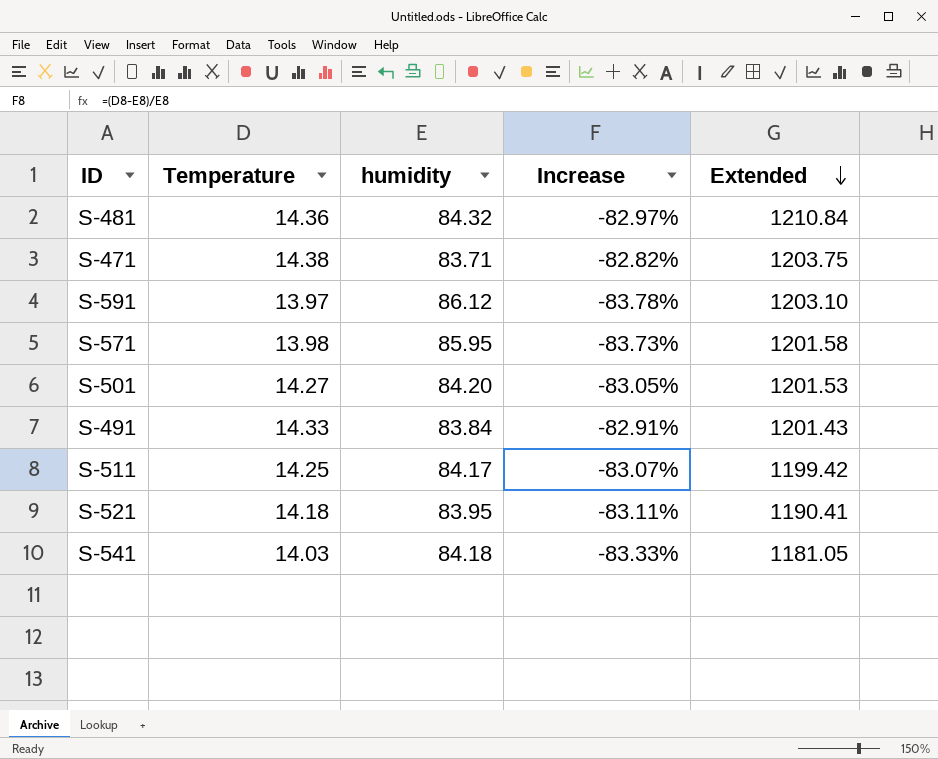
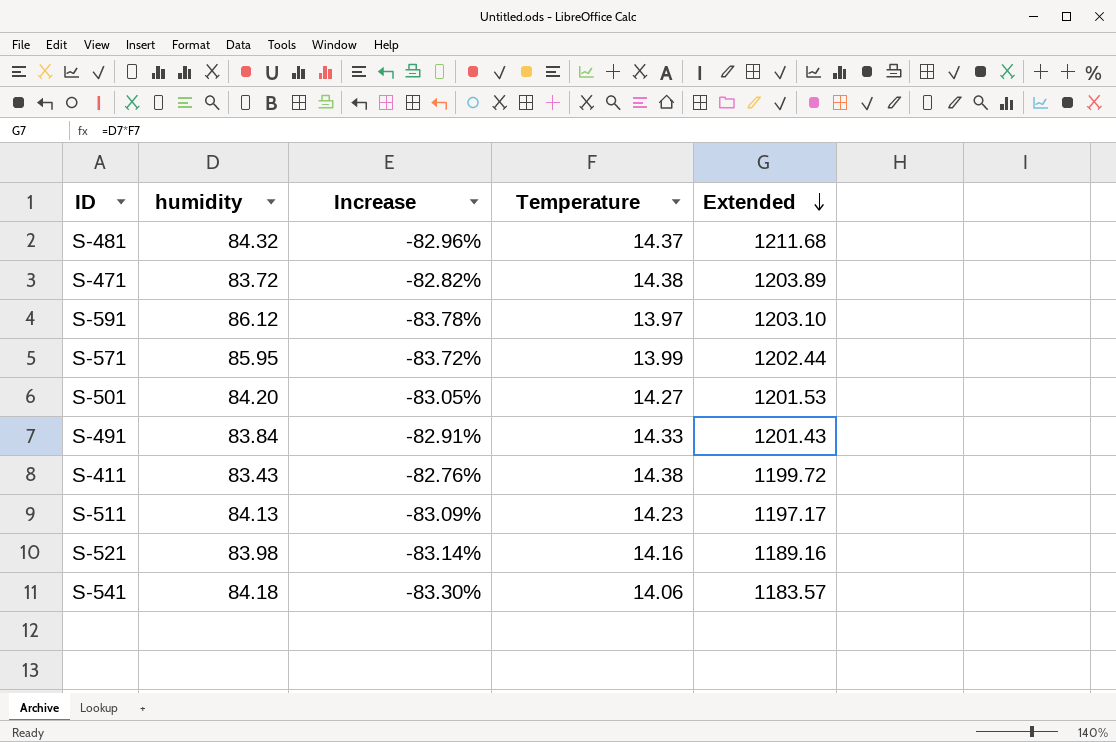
column Temperature | position: 2 -> 4
S-481 | Increase: -82.97% -> -82.96%
S-481 | Temperature: 14.36 -> 14.37
S-481 | Extended: 1210.84 -> 1211.68
S-471 | humidity: 83.71 -> 83.72
S-471 | Extended: 1203.75 -> 1203.89
S-571 | Increase: -83.73% -> -83.72%
S-571 | Temperature: 13.98 -> 13.99
S-571 | Extended: 1201.58 -> 1202.44
row S-411: none -> 83.43 | -82.76% | 14.38 | 1199.72
S-511 | humidity: 84.17 -> 84.13
S-511 | Increase: -83.07% -> -83.09%
S-511 | Temperature: 14.25 -> 14.23
S-511 | Extended: 1199.42 -> 1197.17
S-521 | humidity: 83.95 -> 83.98
S-521 | Increase: -83.11% -> -83.14%
S-521 | Temperature: 14.18 -> 14.16
S-521 | Extended: 1190.41 -> 1189.16
S-541 | Increase: -83.33% -> -83.30%
S-541 | Temperature: 14.03 -> 14.06
S-541 | Extended: 1181.05 -> 1183.57

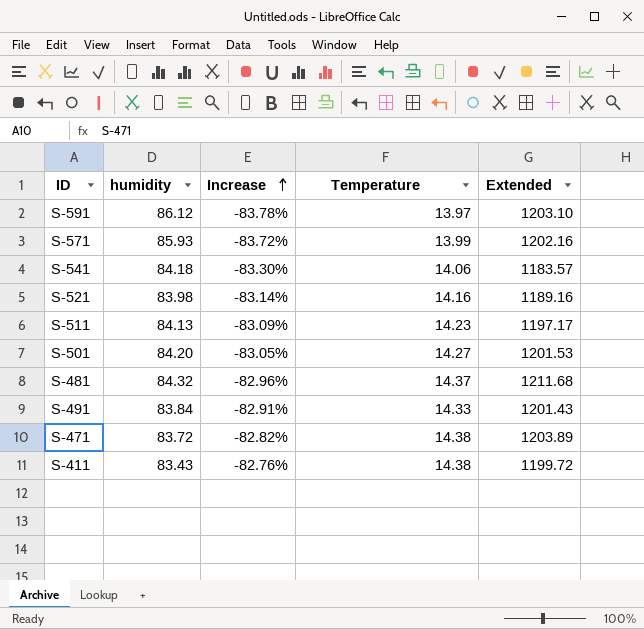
row order: Extended descending -> Increase ascending
S-571 | humidity: 85.95 -> 85.93
S-571 | Extended: 1202.44 -> 1202.16

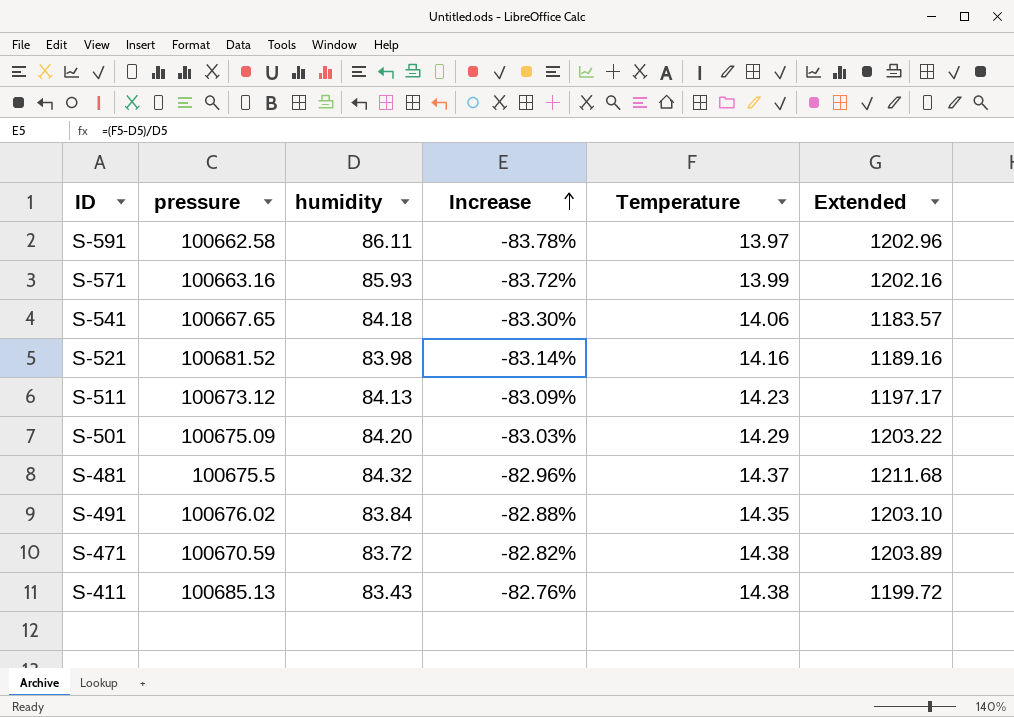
column pressure | position: none -> 2
S-591 | humidity: 86.12 -> 86.11
S-591 | Extended: 1203.10 -> 1202.96
S-501 | Increase: -83.05% -> -83.03%
S-501 | Temperature: 14.27 -> 14.29
S-501 | Extended: 1201.53 -> 1203.22
S-491 | Increase: -82.91% -> -82.88%
S-491 | Temperature: 14.33 -> 14.35
S-491 | Extended: 1201.43 -> 1203.10

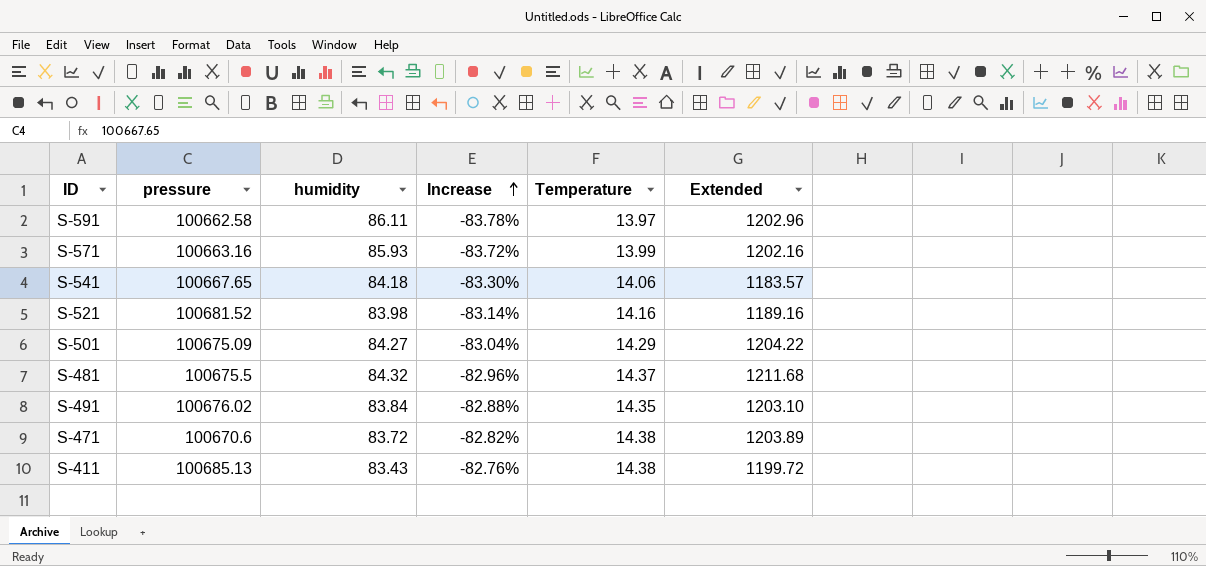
row S-511: 100673.12 | 84.13 | -83.09% | 14.23 | 1197.17 -> none
S-501 | humidity: 84.20 -> 84.27
S-501 | Increase: -83.03% -> -83.04%
S-501 | Extended: 1203.22 -> 1204.22
S-471 | pressure: 100670.59 -> 100670.6

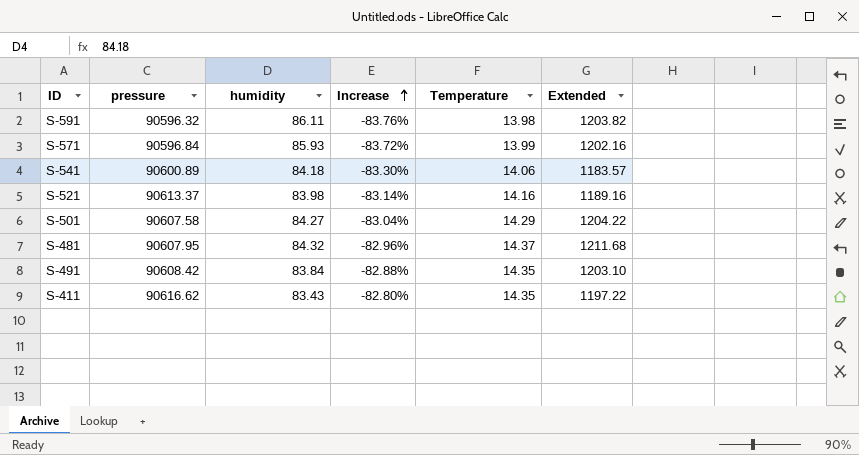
row S-471: 100670.6 | 83.72 | -82.82% | 14.38 | 1203.89 -> none
S-591 | pressure: 100662.58 -> 90596.32
S-591 | Increase: -83.78% -> -83.76%
S-591 | Temperature: 13.97 -> 13.98
S-591 | Extended: 1202.96 -> 1203.82
S-571 | pressure: 100663.16 -> 90596.84
S-541 | pressure: 100667.65 -> 90600.89
S-521 | pressure: 100681.52 -> 90613.37
S-501 | pressure: 100675.09 -> 90607.58
S-481 | pressure: 100675.5 -> 90607.95
S-491 | pressure: 100676.02 -> 90608.42
S-411 | pressure: 100685.13 -> 90616.62
S-411 | Increase: -82.76% -> -82.80%
S-411 | Temperature: 14.38 -> 14.35
S-411 | Extended: 1199.72 -> 1197.22

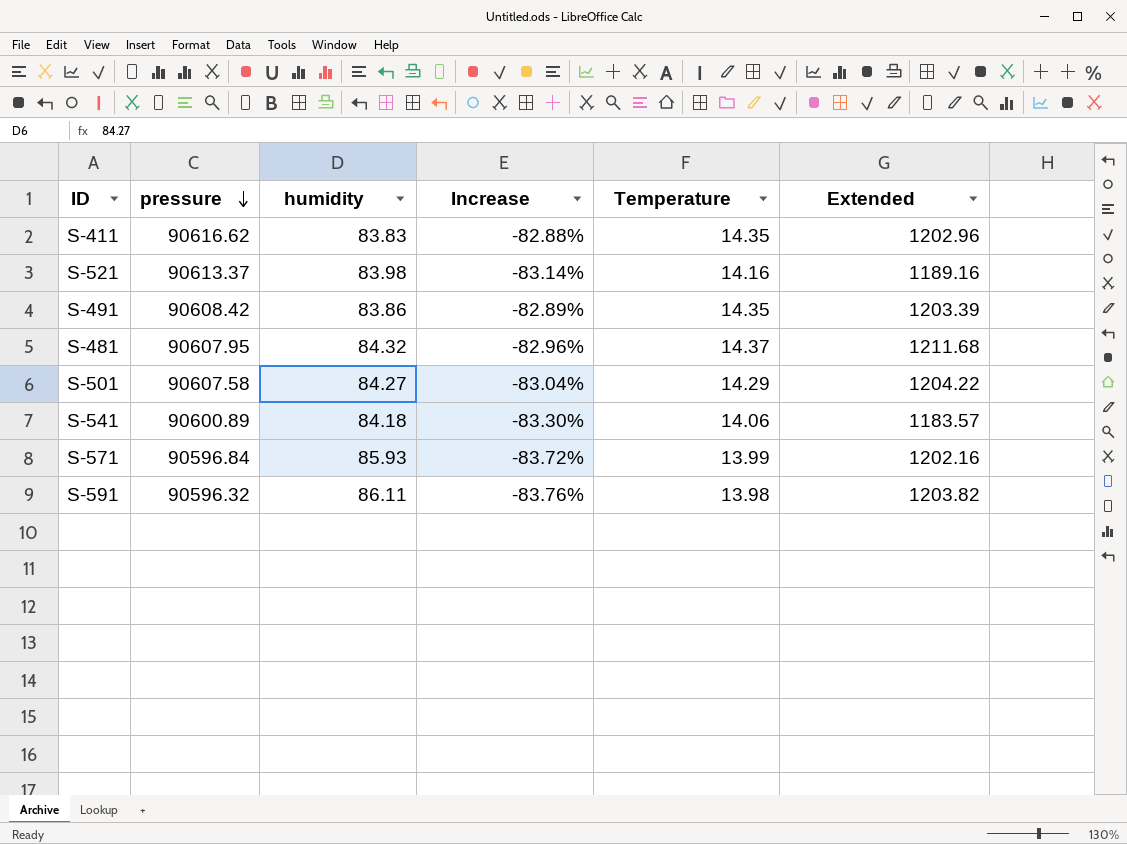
row order: Increase ascending -> pressure descending
S-411 | humidity: 83.43 -> 83.83
S-411 | Increase: -82.80% -> -82.88%
S-411 | Extended: 1197.22 -> 1202.96
S-491 | humidity: 83.84 -> 83.86
S-491 | Increase: -82.88% -> -82.89%
S-491 | Extended: 1203.10 -> 1203.39

